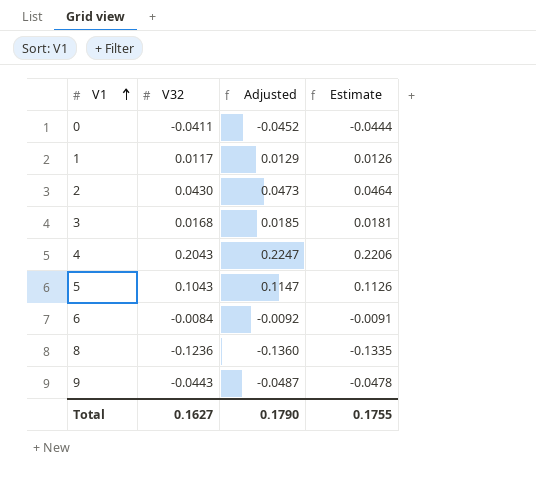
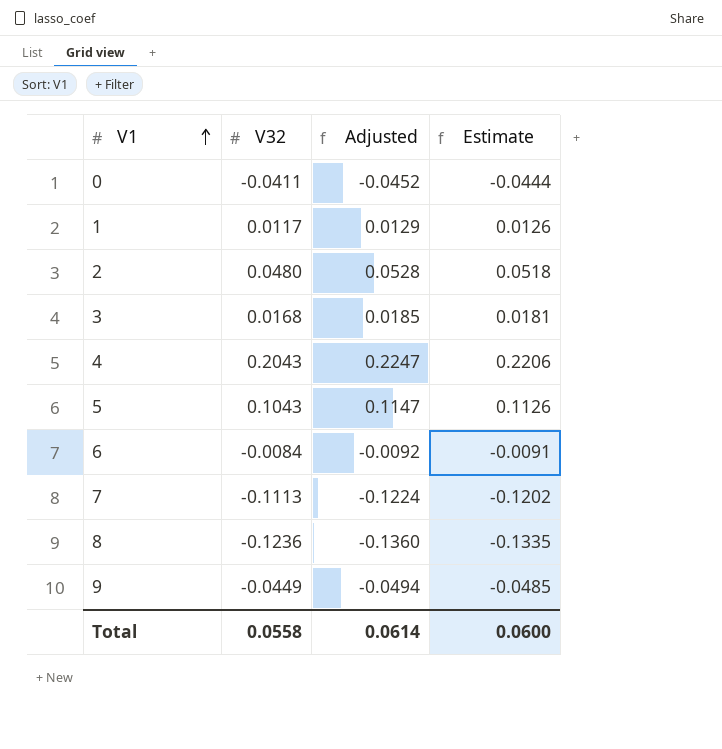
2 | V32: 0.0430 -> 0.0480
2 | Adjusted: 0.0473 -> 0.0528
2 | Estimate: 0.0464 -> 0.0518
row 7: none -> -0.1113 | -0.1224 | -0.1202
9 | V32: -0.0443 -> -0.0449
9 | Adjusted: -0.0487 -> -0.0494
9 | Estimate: -0.0478 -> -0.0485
Total | V32: 0.1627 -> 0.0558
Total | Adjusted: 0.1790 -> 0.0614
Total | Estimate: 0.1755 -> 0.0600

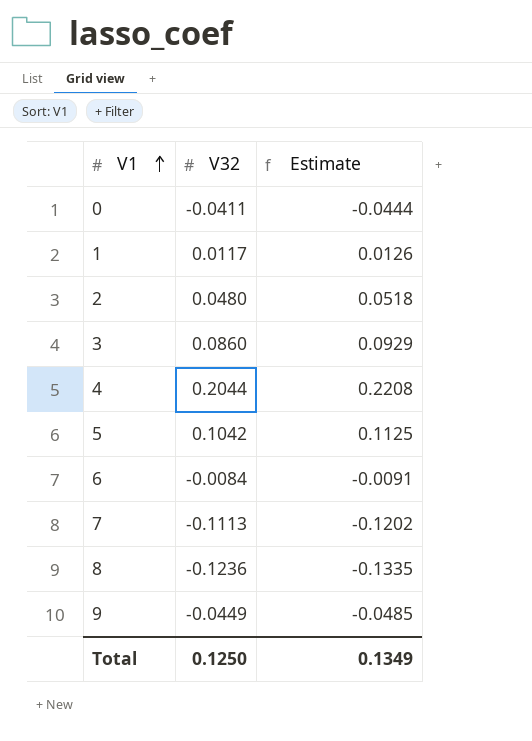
column Adjusted | formula: [V32] * 1.1 -> none
3 | V32: 0.0168 -> 0.0860
3 | Estimate: 0.0181 -> 0.0929
4 | V32: 0.2043 -> 0.2044
4 | Estimate: 0.2206 -> 0.2208
5 | V32: 0.1043 -> 0.1042
5 | Estimate: 0.1126 -> 0.1125
Total | V32: 0.0558 -> 0.1250
Total | Estimate: 0.0600 -> 0.1349

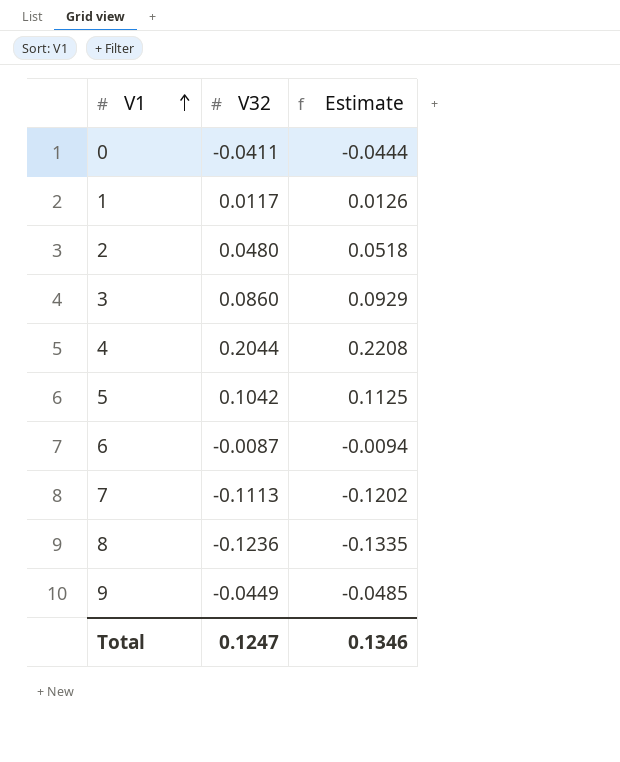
6 | V32: -0.0084 -> -0.0087
6 | Estimate: -0.0091 -> -0.0094
Total | V32: 0.1250 -> 0.1247
Total | Estimate: 0.1349 -> 0.1346

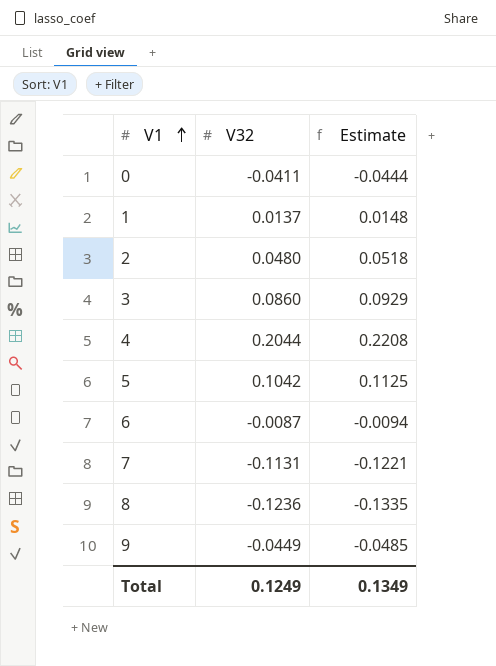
1 | V32: 0.0117 -> 0.0137
1 | Estimate: 0.0126 -> 0.0148
7 | V32: -0.1113 -> -0.1131
7 | Estimate: -0.1202 -> -0.1221
Total | V32: 0.1247 -> 0.1249
Total | Estimate: 0.1346 -> 0.1349

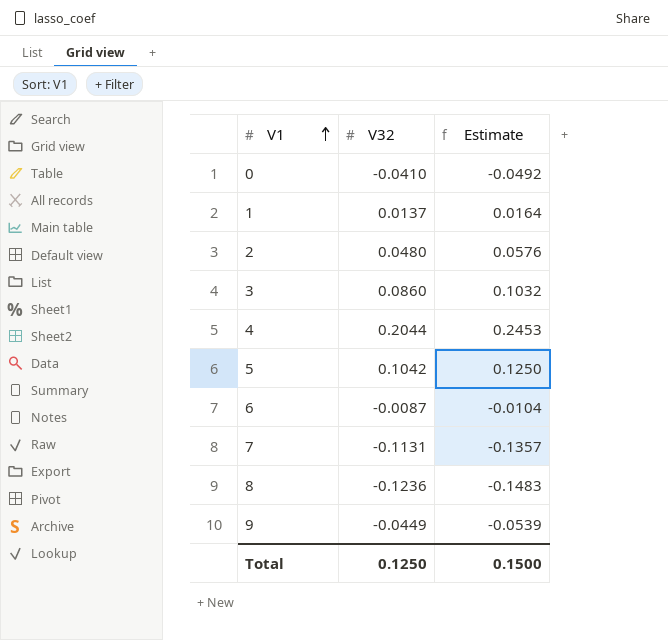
column Estimate | formula: [V32] * 1.08 -> [V32] * 1.2
0 | V32: -0.0411 -> -0.0410
Total | V32: 0.1249 -> 0.1250
Total | Estimate: 0.1349 -> 0.1500

